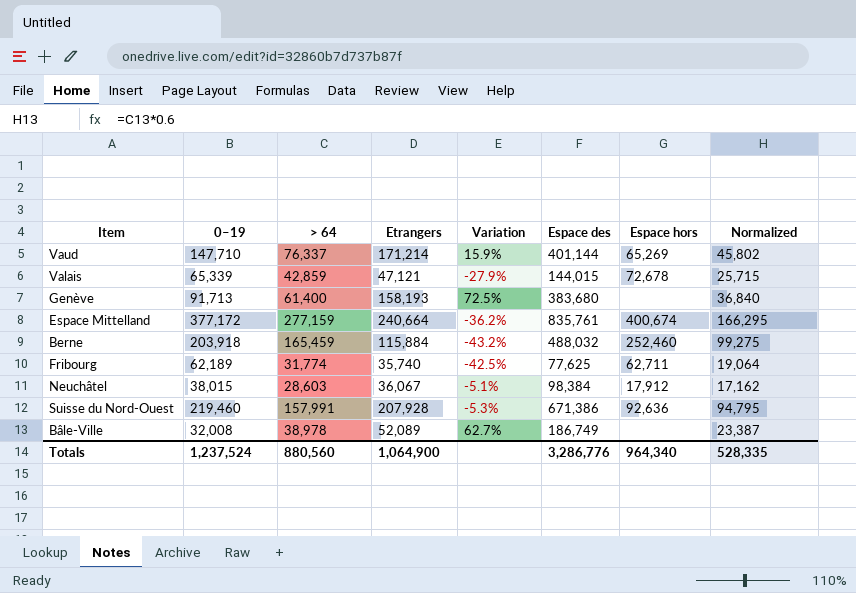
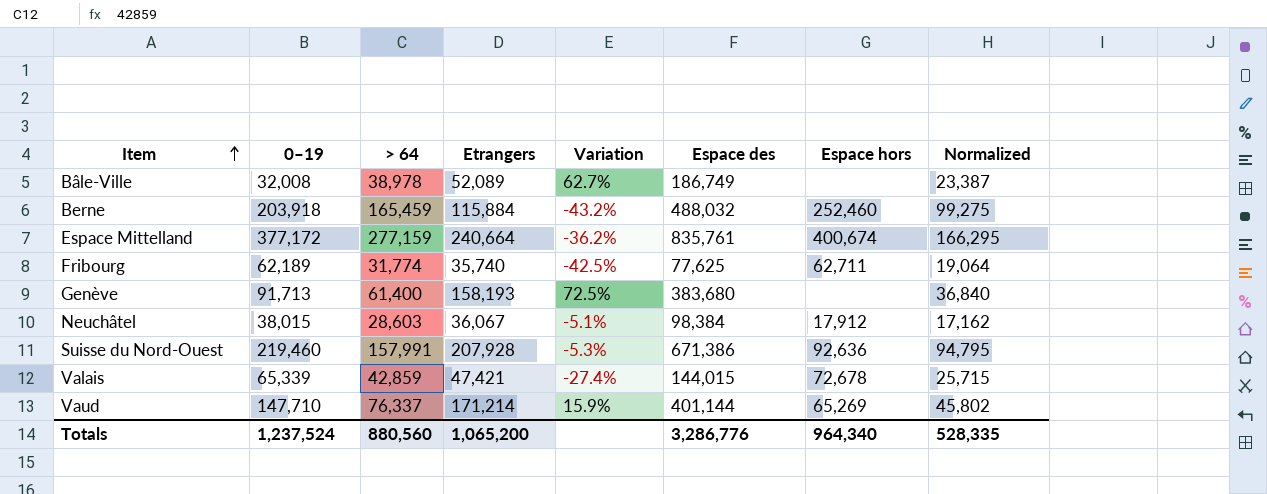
row order: none -> Item ascending
Valais | Etrangers: 47,121 -> 47,421
Valais | Variation: -27.9% -> -27.4%
Totals | Etrangers: 1,064,900 -> 1,065,200

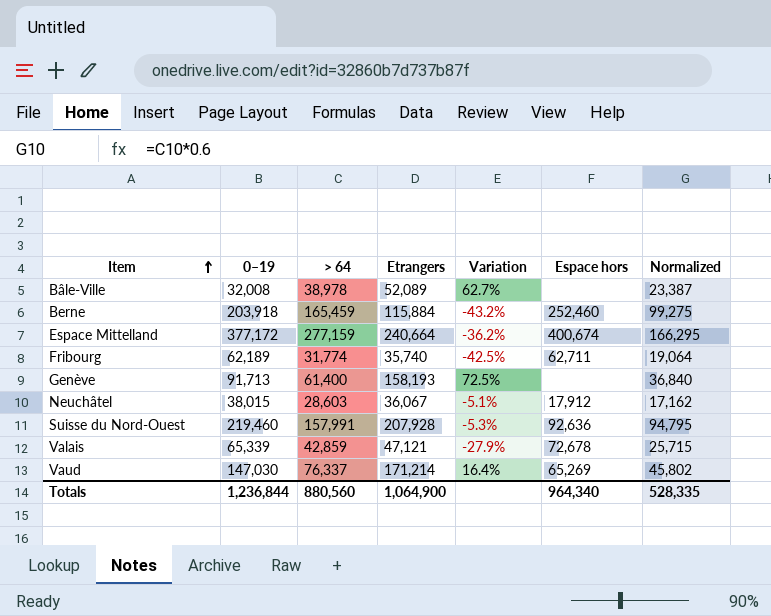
column Espace des | position: 6 -> none
Valais | Etrangers: 47,421 -> 47,121
Valais | Variation: -27.4% -> -27.9%
Vaud | 0–19: 147,710 -> 147,030
Vaud | Variation: 15.9% -> 16.4%
Totals | 0–19: 1,237,524 -> 1,236,844
Totals | Etrangers: 1,065,200 -> 1,064,900

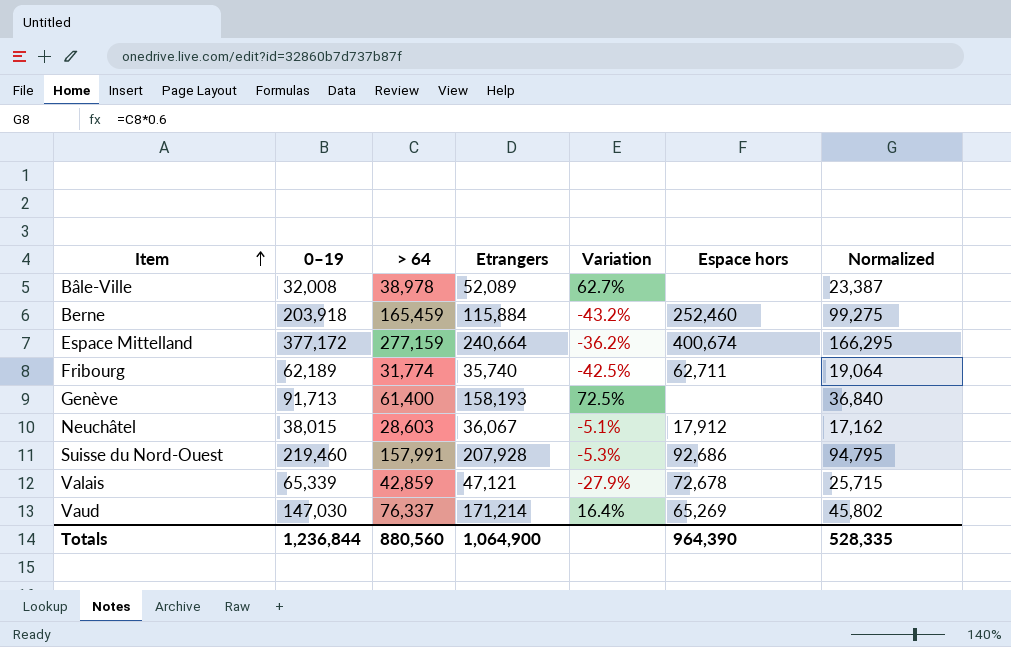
Suisse du Nord-Ouest | Espace hors: 92,636 -> 92,686
Totals | Espace hors: 964,340 -> 964,390

